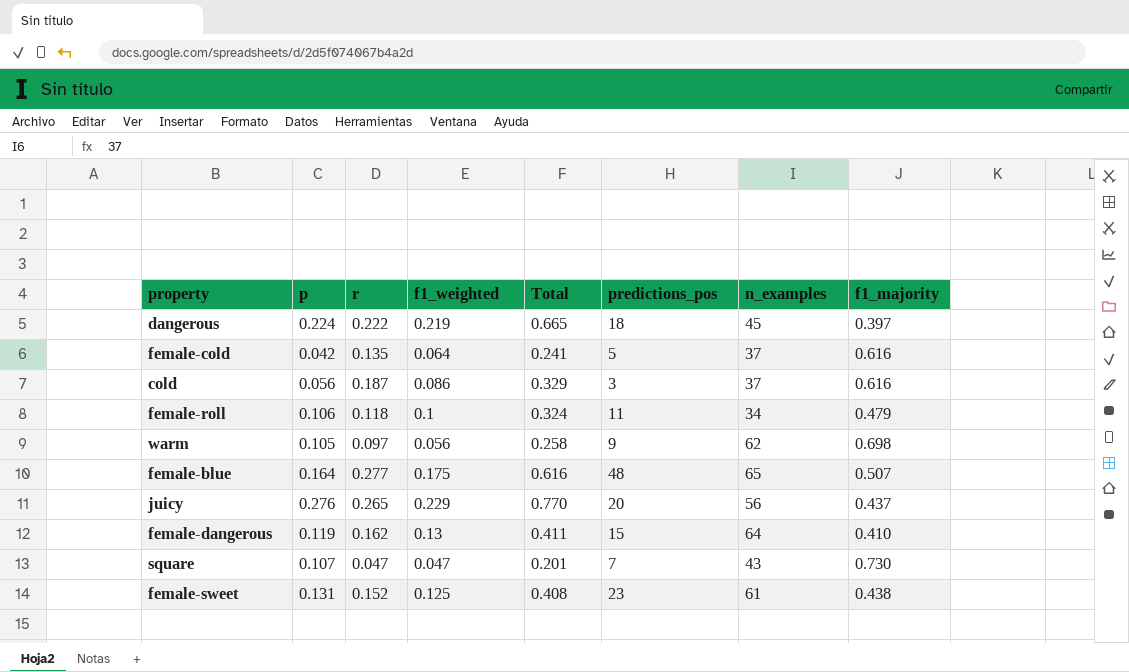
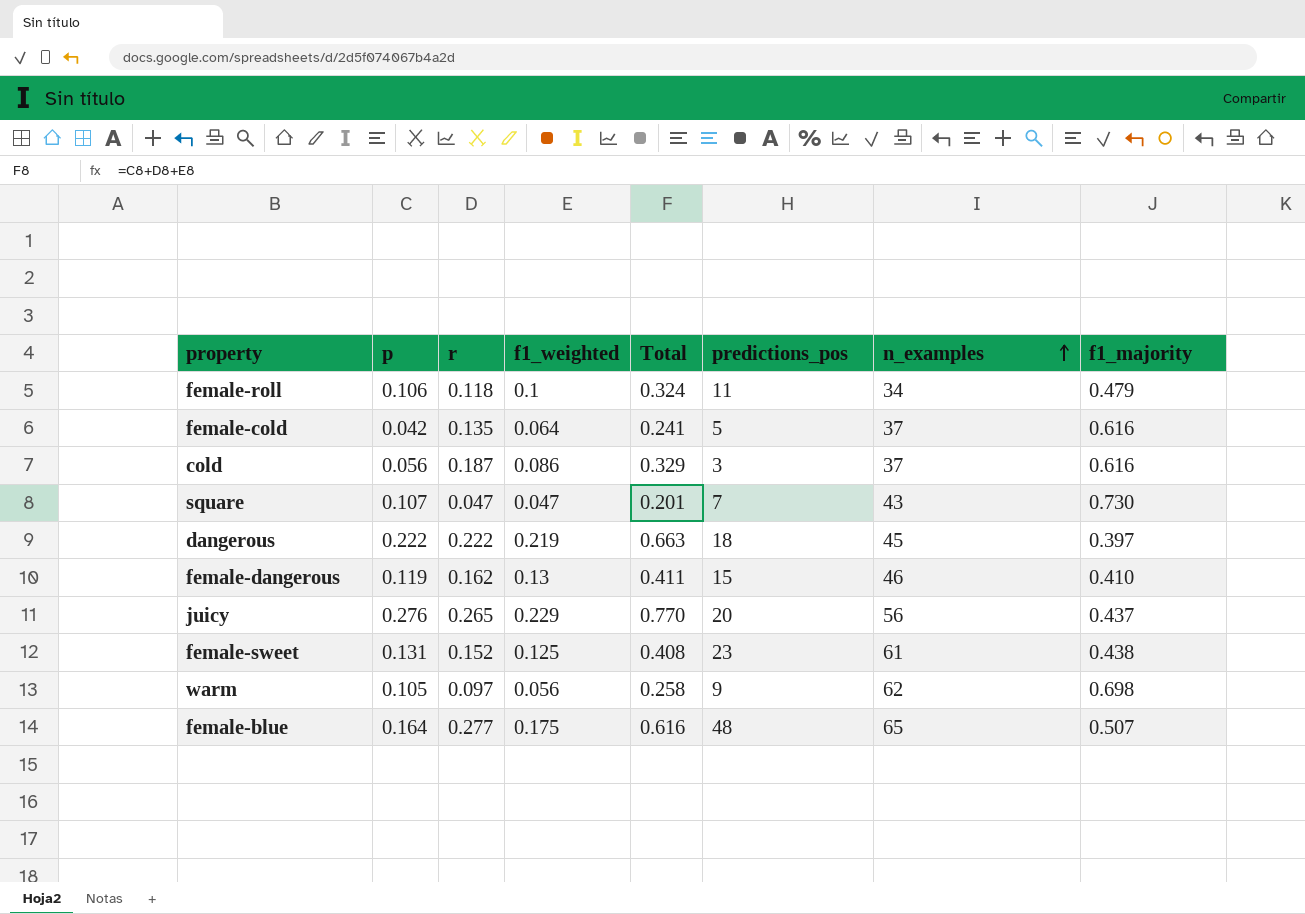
row order: none -> n_examples ascending
dangerous | p: 0.224 -> 0.222
dangerous | Total: 0.665 -> 0.663
female-dangerous | n_examples: 64 -> 46

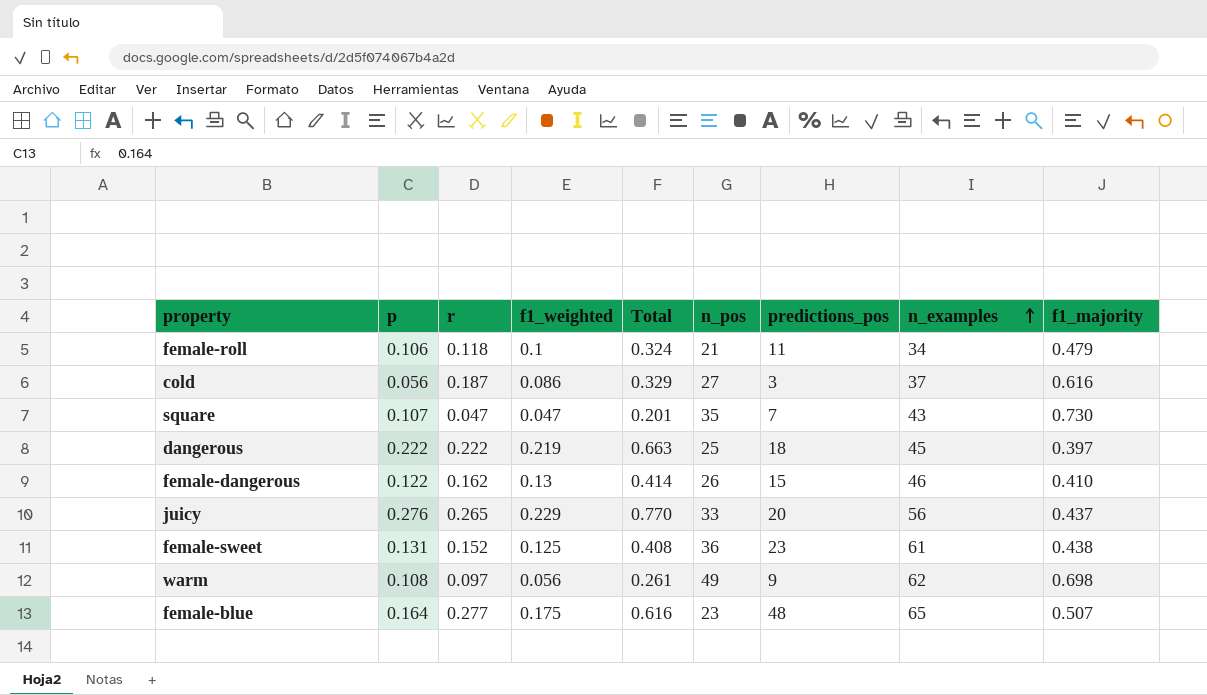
column n_pos | position: none -> 6
row female-cold: 0.042 | 0.135 | 0.064 | 0.241 | 5 | 37 | 0.616 -> none
female-dangerous | p: 0.119 -> 0.122
female-dangerous | Total: 0.411 -> 0.414
warm | p: 0.105 -> 0.108
warm | Total: 0.258 -> 0.261

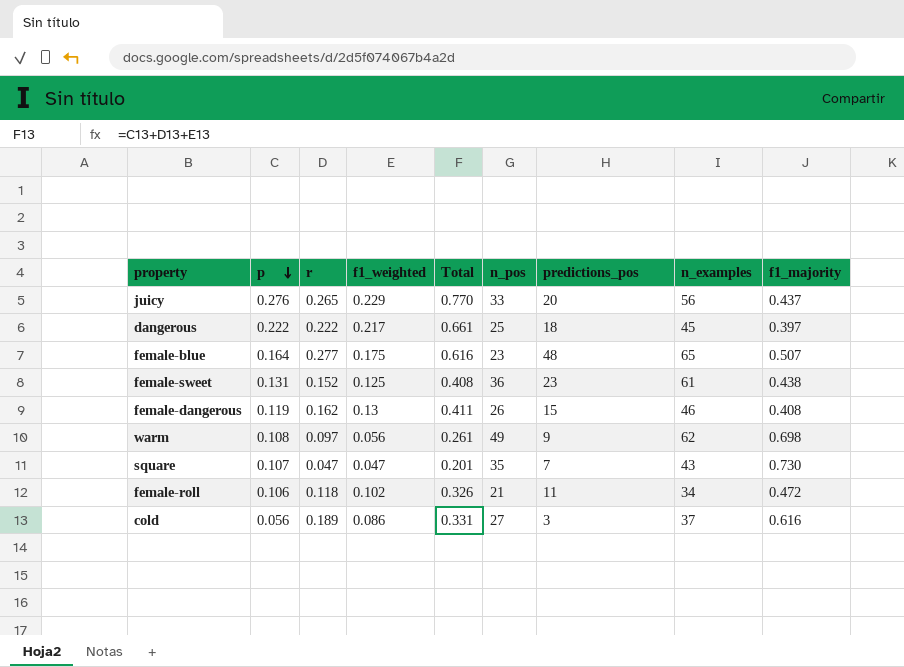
row order: n_examples ascending -> p descending
dangerous | f1_weighted: 0.219 -> 0.217
dangerous | Total: 0.663 -> 0.661
female-dangerous | p: 0.122 -> 0.119
female-dangerous | Total: 0.414 -> 0.411
female-dangerous | f1_majority: 0.410 -> 0.408
female-roll | f1_weighted: 0.1 -> 0.102
female-roll | Total: 0.324 -> 0.326
female-roll | f1_majority: 0.479 -> 0.472
cold | r: 0.187 -> 0.189
cold | Total: 0.329 -> 0.331

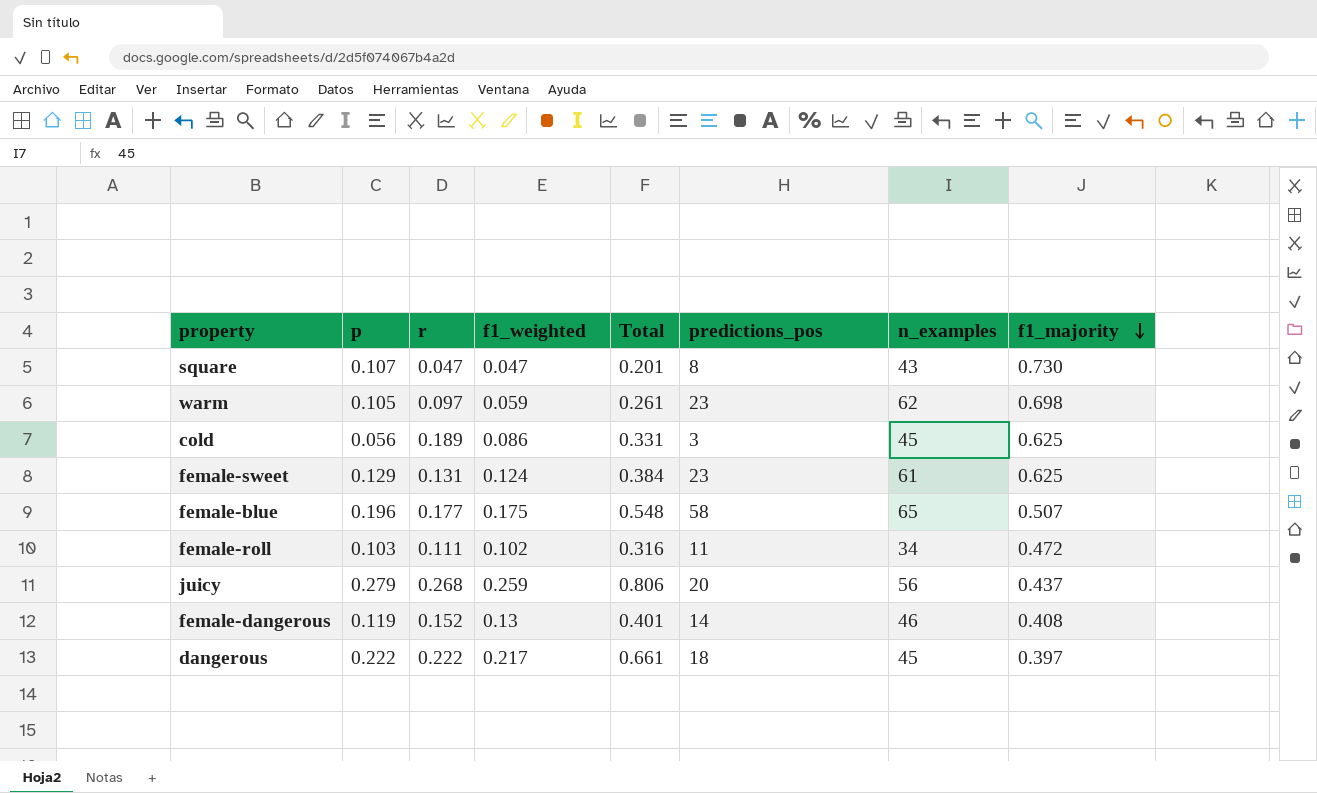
row order: p descending -> f1_majority descending
column n_pos | position: 6 -> none
square | predictions_pos: 7 -> 8
warm | p: 0.108 -> 0.105
warm | f1_weighted: 0.056 -> 0.059
warm | predictions_pos: 9 -> 23
cold | n_examples: 37 -> 45
cold | f1_majority: 0.616 -> 0.625
female-sweet | p: 0.131 -> 0.129
female-sweet | r: 0.152 -> 0.131
female-sweet | f1_weighted: 0.125 -> 0.124
female-sweet | Total: 0.408 -> 0.384
female-sweet | f1_majority: 0.438 -> 0.625
female-blue | p: 0.164 -> 0.196
female-blue | r: 0.277 -> 0.177
female-blue | Total: 0.616 -> 0.548
female-blue | predictions_pos: 48 -> 58
female-roll | p: 0.106 -> 0.103
female-roll | r: 0.118 -> 0.111
female-roll | Total: 0.326 -> 0.316
juicy | p: 0.276 -> 0.279
juicy | r: 0.265 -> 0.268
juicy | f1_weighted: 0.229 -> 0.259
juicy | Total: 0.770 -> 0.806
female-dangerous | r: 0.162 -> 0.152
female-dangerous | Total: 0.411 -> 0.401
female-dangerous | predictions_pos: 15 -> 14

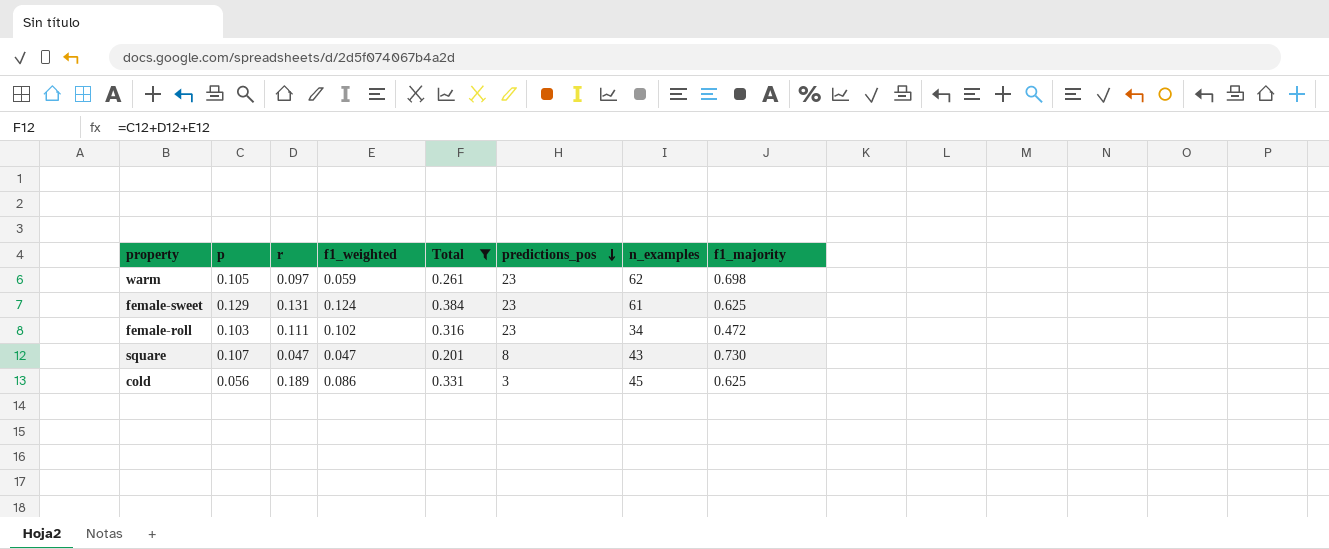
filter: none -> Total <= 0.384
row order: f1_majority descending -> predictions_pos descending
female-roll | predictions_pos: 11 -> 23

